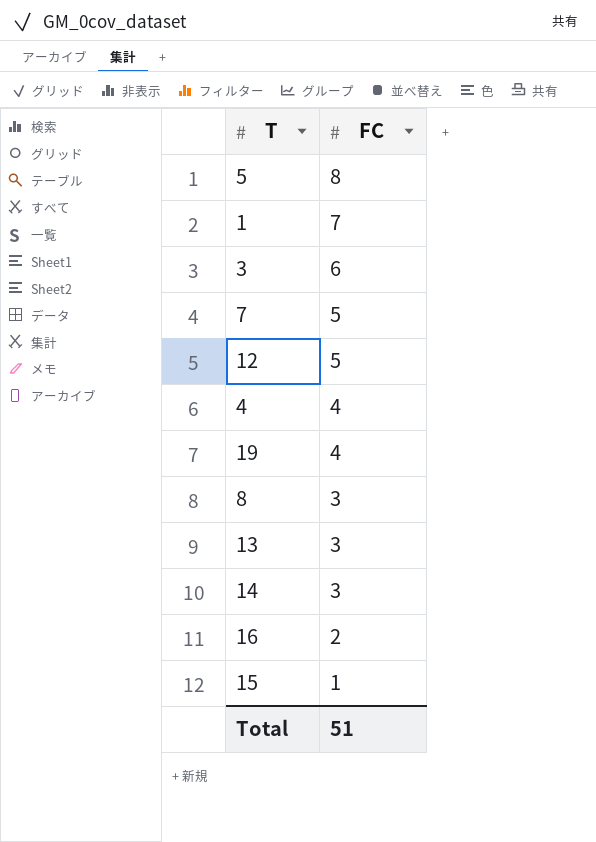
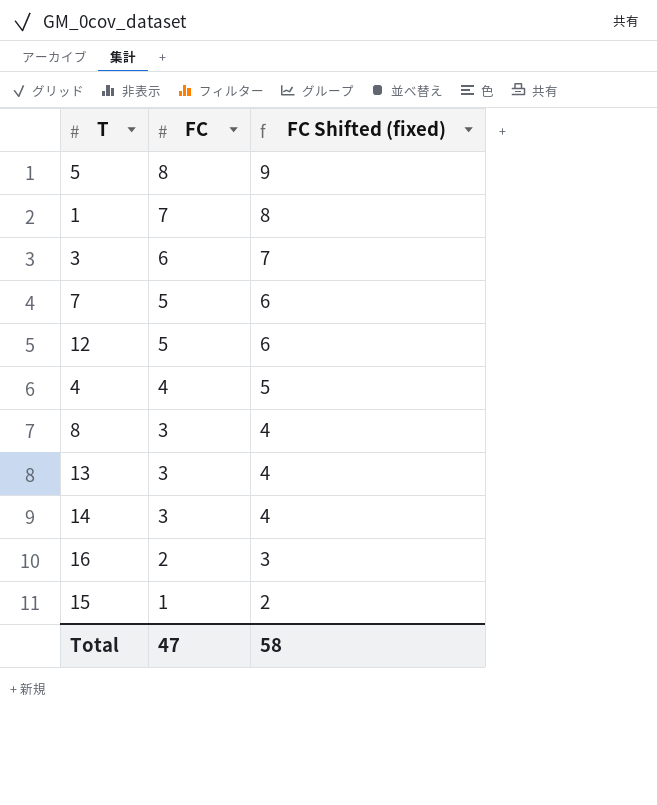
column FC Shifted (fixed) | formula: none -> [FC] + 1
row 19: 4 -> none
Total | FC: 51 -> 47

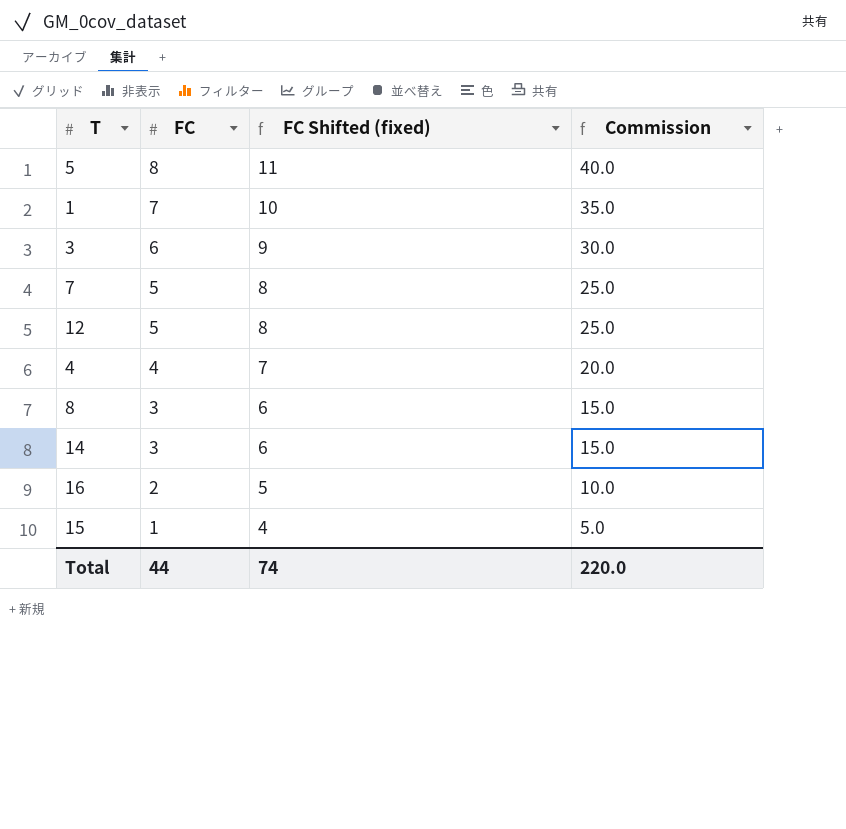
column FC Shifted (fixed) | formula: [FC] + 1 -> [FC] + 3
column Commission | formula: none -> [FC] * 5
row 13: 3 | 4 -> none
Total | FC: 47 -> 44
Total | FC Shifted (fixed): 58 -> 74

